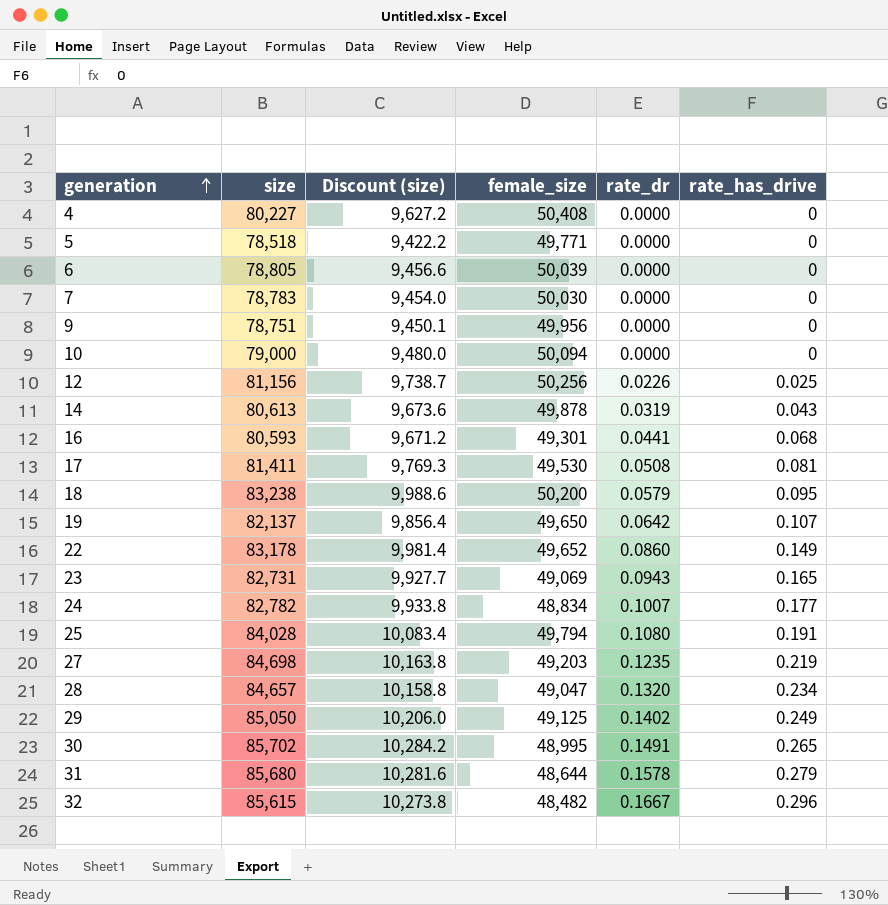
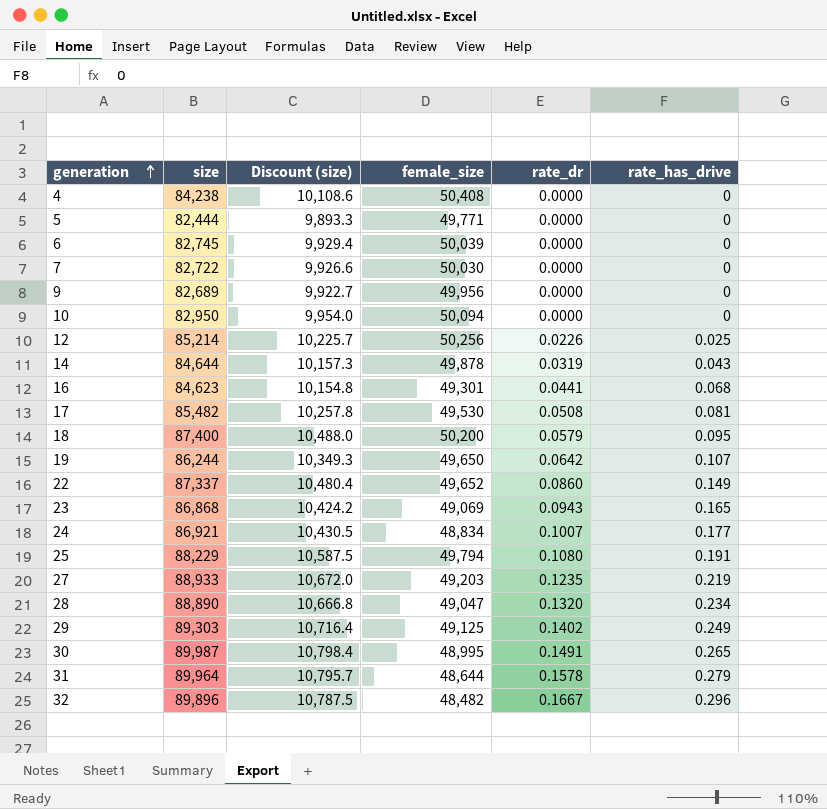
4 | size: 80,227 -> 84,238
4 | Discount (size): 9,627.2 -> 10,108.6
5 | size: 78,518 -> 82,444
5 | Discount (size): 9,422.2 -> 9,893.3
6 | size: 78,805 -> 82,745
6 | Discount (size): 9,456.6 -> 9,929.4
7 | size: 78,783 -> 82,722
7 | Discount (size): 9,454.0 -> 9,926.6
9 | size: 78,751 -> 82,689
9 | Discount (size): 9,450.1 -> 9,922.7
10 | size: 79,000 -> 82,950
10 | Discount (size): 9,480.0 -> 9,954.0
12 | size: 81,156 -> 85,214
12 | Discount (size): 9,738.7 -> 10,225.7
14 | size: 80,613 -> 84,644
14 | Discount (size): 9,673.6 -> 10,157.3
16 | size: 80,593 -> 84,623
16 | Discount (size): 9,671.2 -> 10,154.8
17 | size: 81,411 -> 85,482
17 | Discount (size): 9,769.3 -> 10,257.8
18 | size: 83,238 -> 87,400
18 | Discount (size): 9,988.6 -> 10,488.0
19 | size: 82,137 -> 86,244
19 | Discount (size): 9,856.4 -> 10,349.3
22 | size: 83,178 -> 87,337
22 | Discount (size): 9,981.4 -> 10,480.4
23 | size: 82,731 -> 86,868
23 | Discount (size): 9,927.7 -> 10,424.2
24 | size: 82,782 -> 86,921
24 | Discount (size): 9,933.8 -> 10,430.5
25 | size: 84,028 -> 88,229
25 | Discount (size): 10,083.4 -> 10,587.5
27 | size: 84,698 -> 88,933
27 | Discount (size): 10,163.8 -> 10,672.0
28 | size: 84,657 -> 88,890
28 | Discount (size): 10,158.8 -> 10,666.8
29 | size: 85,050 -> 89,303
29 | Discount (size): 10,206.0 -> 10,716.4
30 | size: 85,702 -> 89,987
30 | Discount (size): 10,284.2 -> 10,798.4
31 | size: 85,680 -> 89,964
31 | Discount (size): 10,281.6 -> 10,795.7
32 | size: 85,615 -> 89,896
32 | Discount (size): 10,273.8 -> 10,787.5

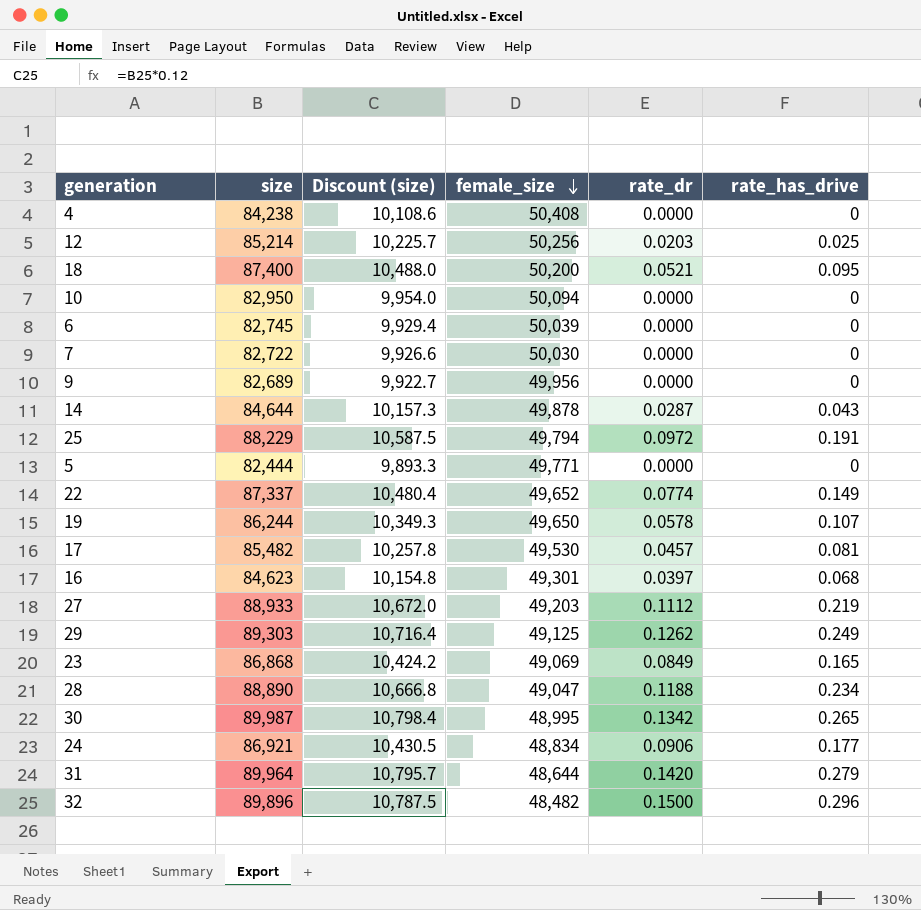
row order: generation ascending -> female_size descending
12 | rate_dr: 0.0226 -> 0.0203
18 | rate_dr: 0.0579 -> 0.0521
14 | rate_dr: 0.0319 -> 0.0287
25 | rate_dr: 0.1080 -> 0.0972
22 | rate_dr: 0.0860 -> 0.0774
19 | rate_dr: 0.0642 -> 0.0578
17 | rate_dr: 0.0508 -> 0.0457
16 | rate_dr: 0.0441 -> 0.0397
27 | rate_dr: 0.1235 -> 0.1112
29 | rate_dr: 0.1402 -> 0.1262
23 | rate_dr: 0.0943 -> 0.0849
28 | rate_dr: 0.1320 -> 0.1188
30 | rate_dr: 0.1491 -> 0.1342
24 | rate_dr: 0.1007 -> 0.0906
31 | rate_dr: 0.1578 -> 0.1420
32 | rate_dr: 0.1667 -> 0.1500

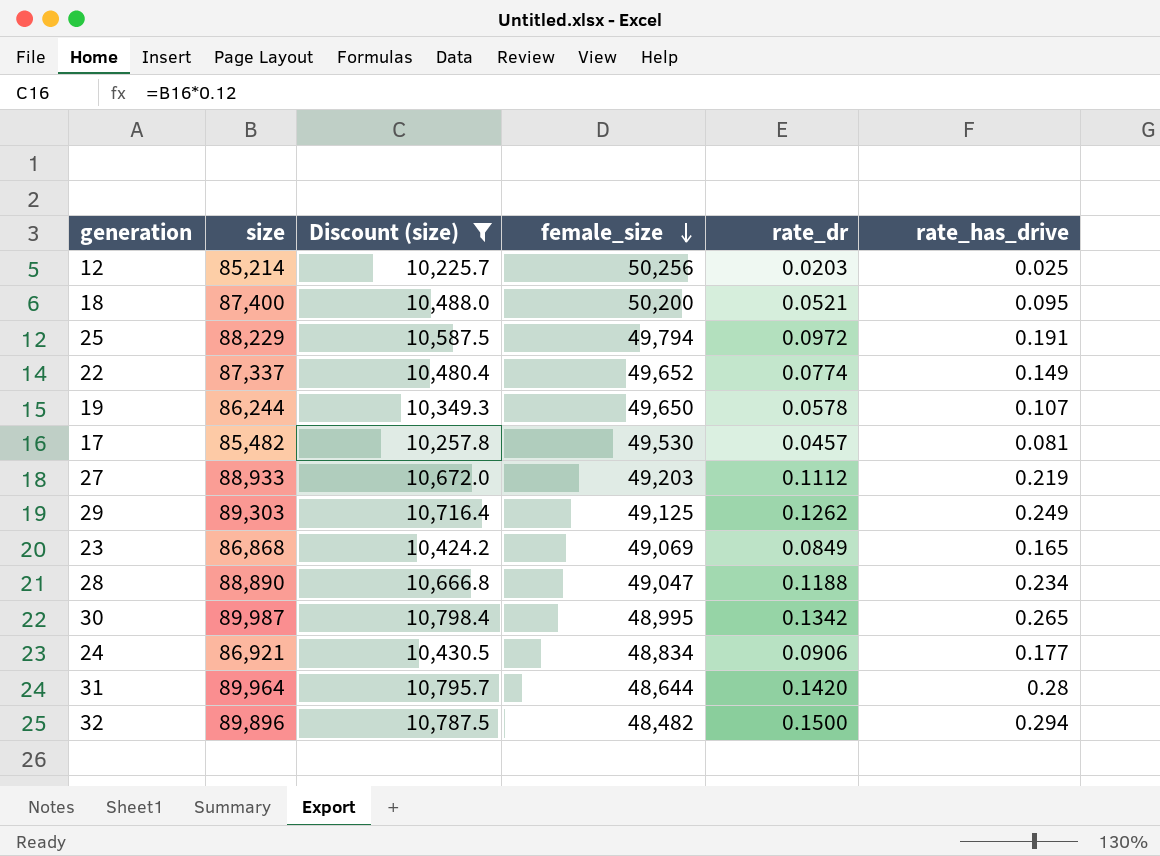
filter: none -> Discount (size) >= 10,225.7
31 | rate_has_drive: 0.279 -> 0.28
32 | rate_has_drive: 0.296 -> 0.294

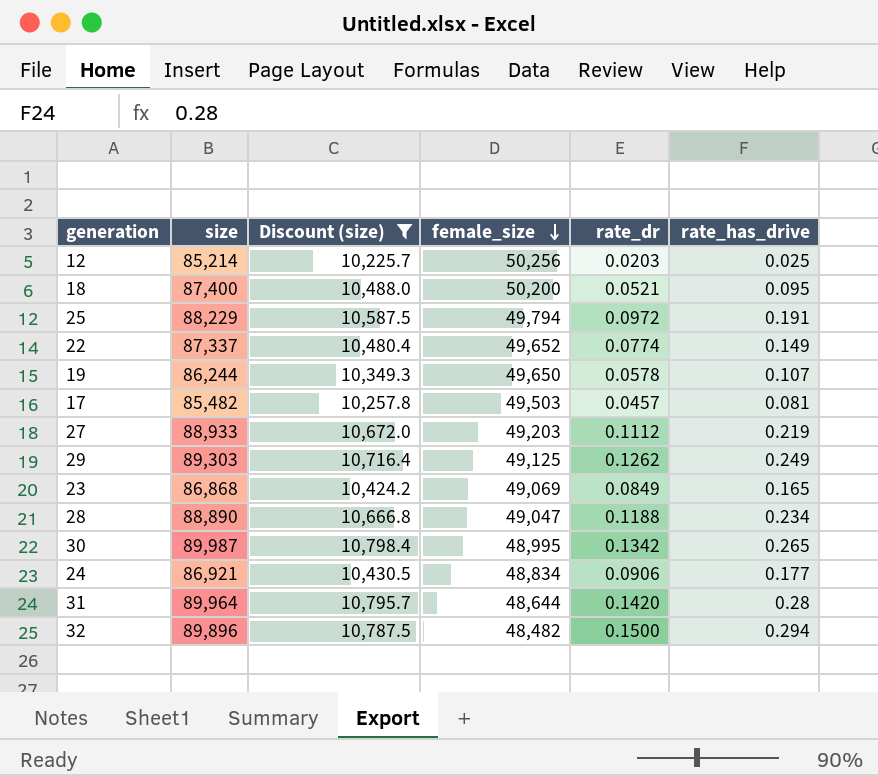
17 | female_size: 49,530 -> 49,503

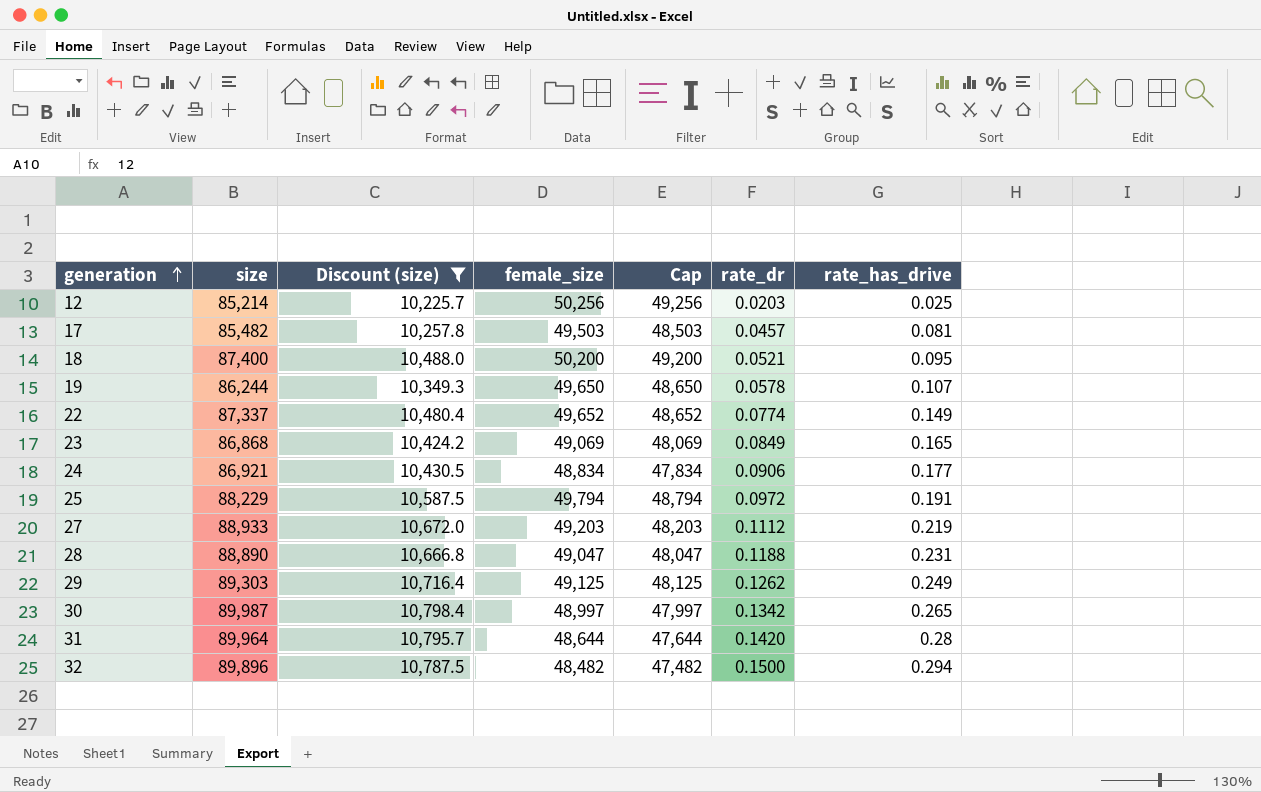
row order: female_size descending -> generation ascending
column Cap | formula: none -> [female_size] - 1000
28 | rate_has_drive: 0.234 -> 0.231
30 | female_size: 48,995 -> 48,997

